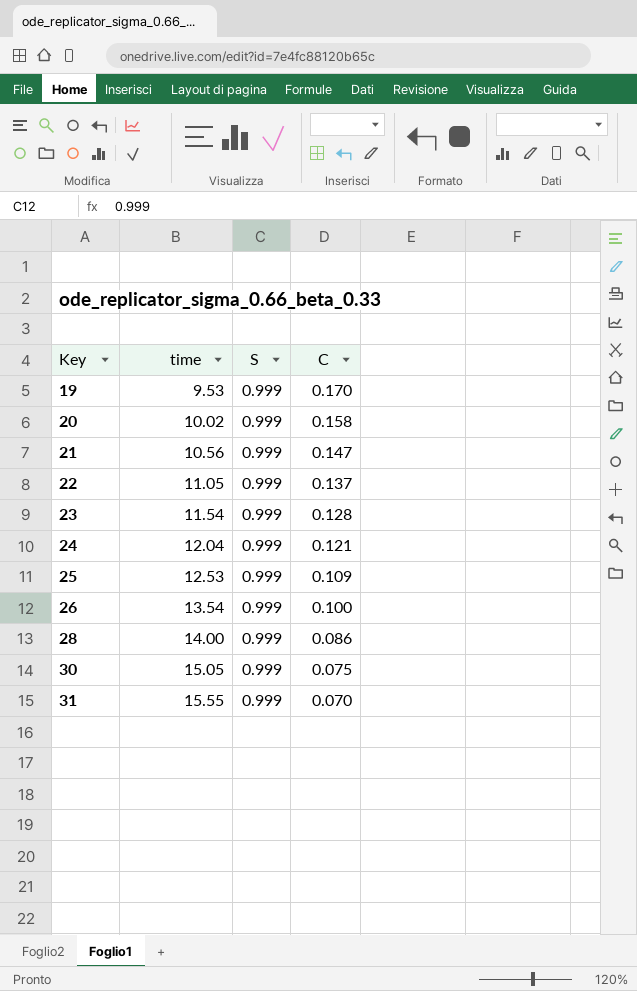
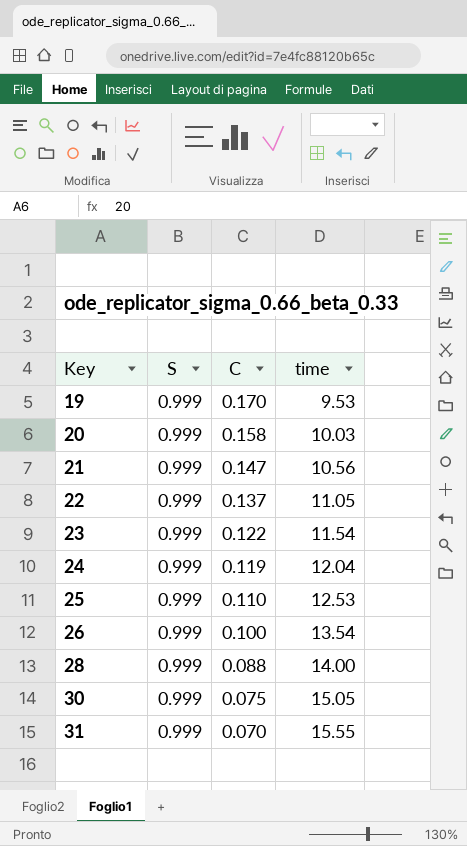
column time | position: 2 -> 4
20 | time: 10.02 -> 10.03
23 | C: 0.128 -> 0.122
24 | C: 0.121 -> 0.119
25 | C: 0.109 -> 0.110
28 | C: 0.086 -> 0.088

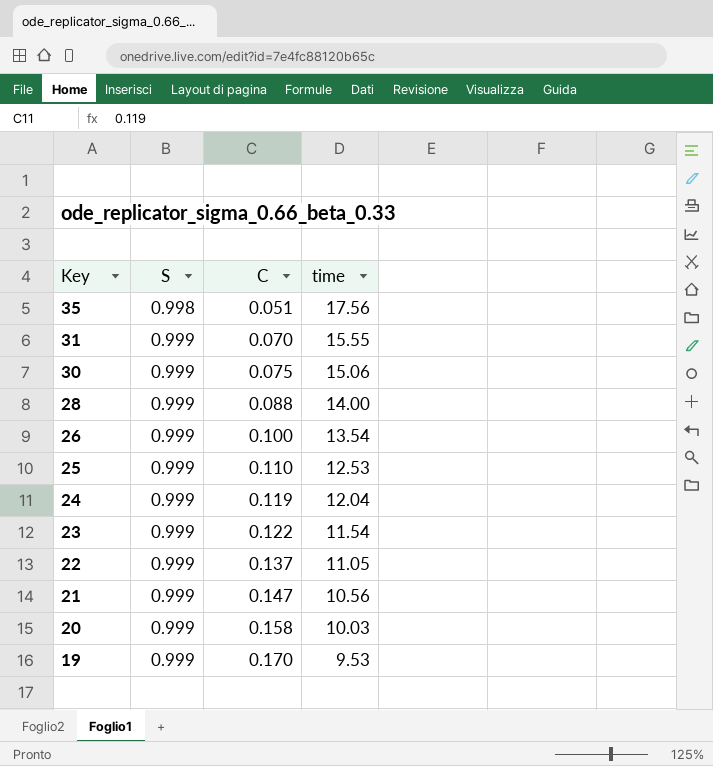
row order: Key ascending -> Key descending
row 35: none -> 0.998 | 0.051 | 17.56
30 | time: 15.05 -> 15.06

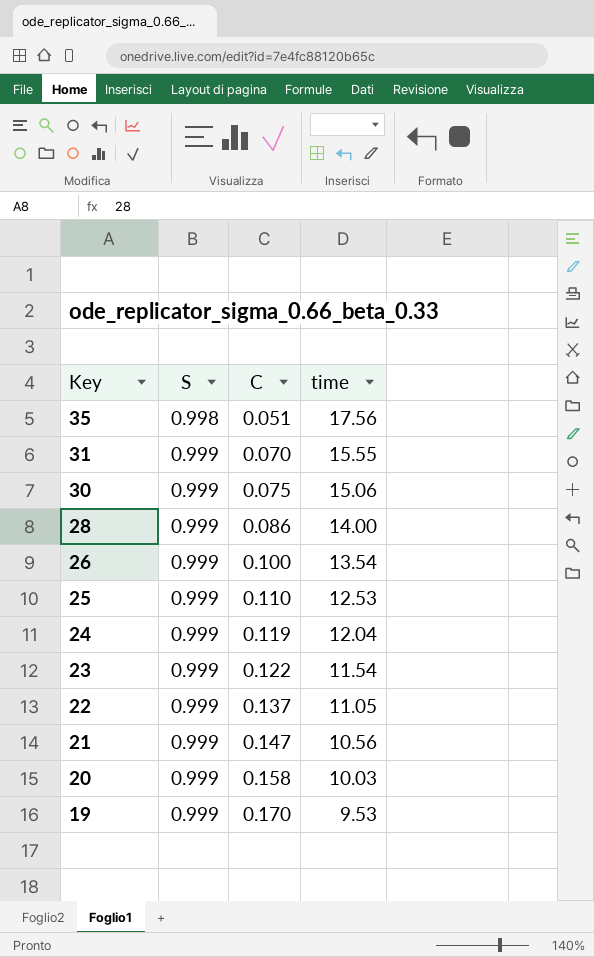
28 | C: 0.088 -> 0.086

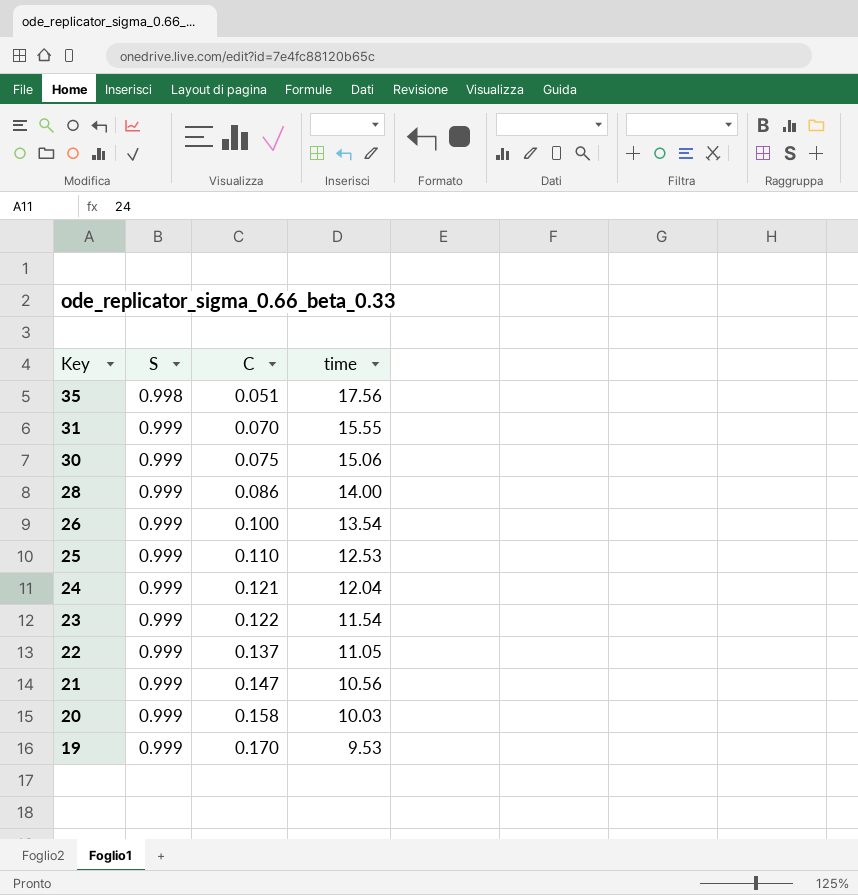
24 | C: 0.119 -> 0.121

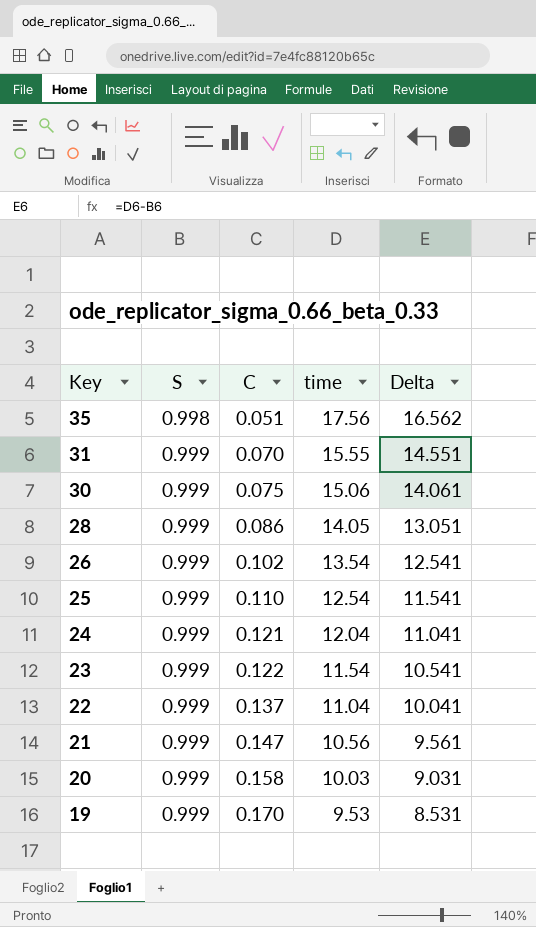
column Delta | formula: none -> [time] - [S]
28 | time: 14.00 -> 14.05
26 | C: 0.100 -> 0.102
25 | time: 12.53 -> 12.54
22 | time: 11.05 -> 11.04

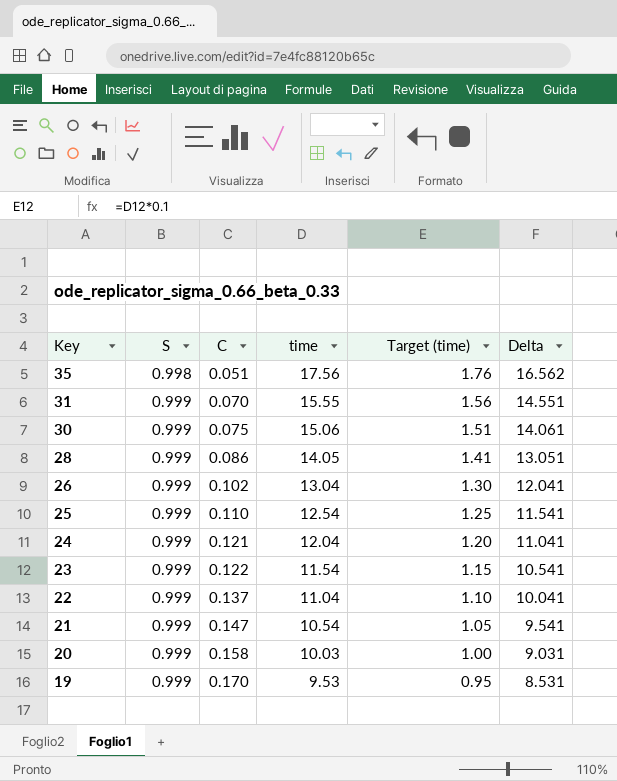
column Target (time) | formula: none -> [time] * 0.1
26 | time: 13.54 -> 13.04
26 | Delta: 12.541 -> 12.041
21 | time: 10.56 -> 10.54
21 | Delta: 9.561 -> 9.541

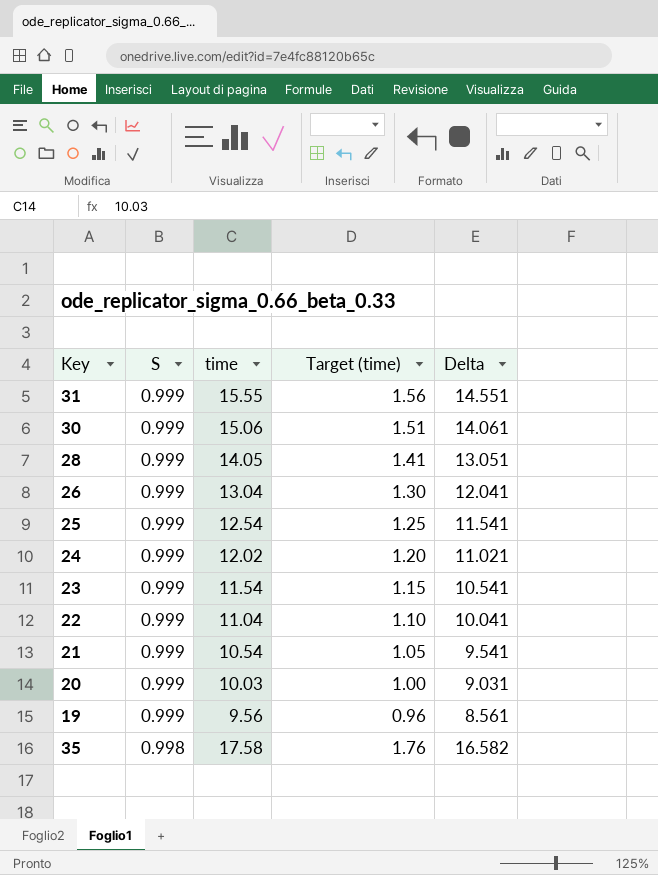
row order: Key descending -> S descending
column C | position: 3 -> none
24 | time: 12.04 -> 12.02
24 | Delta: 11.041 -> 11.021
19 | time: 9.53 -> 9.56
19 | Target (time): 0.95 -> 0.96
19 | Delta: 8.531 -> 8.561
35 | time: 17.56 -> 17.58
35 | Delta: 16.562 -> 16.582

